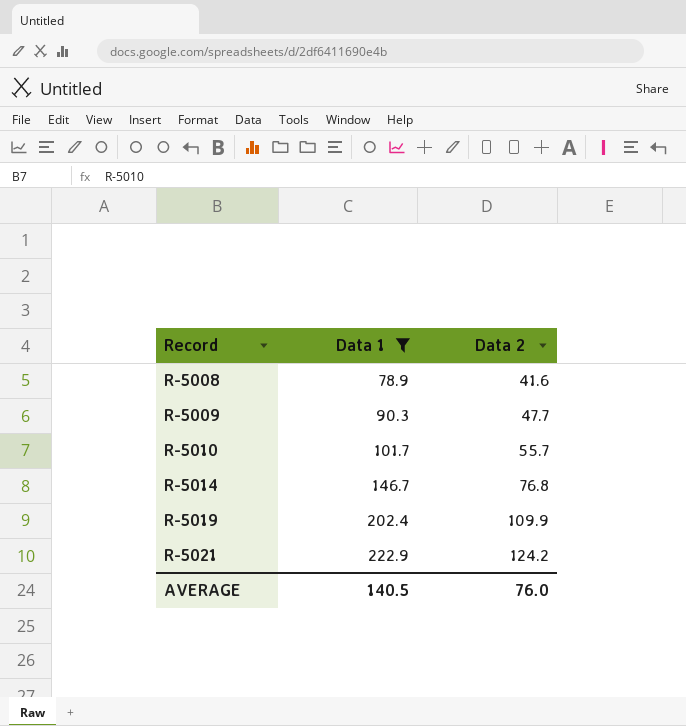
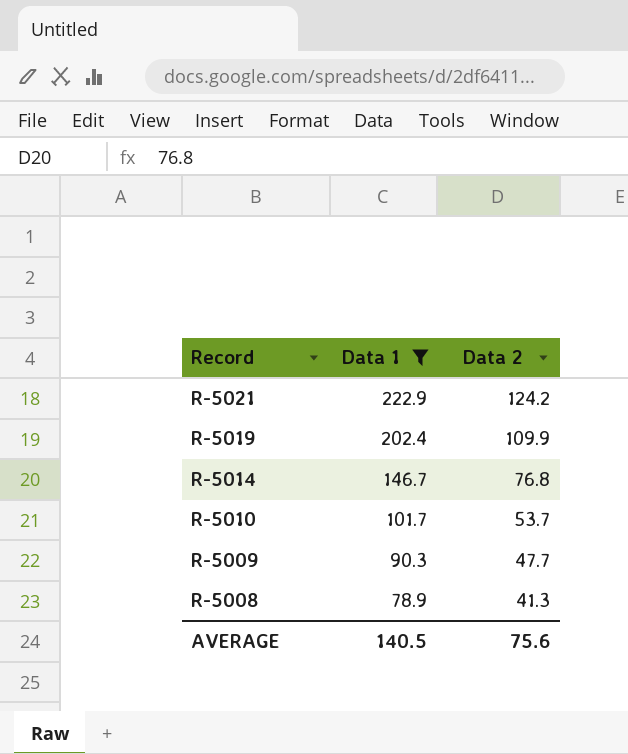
row order: Record ascending -> Record descending
R-5010 | Data 2: 55.7 -> 53.7
R-5008 | Data 2: 41.6 -> 41.3
AVERAGE | Data 2: 76.0 -> 75.6

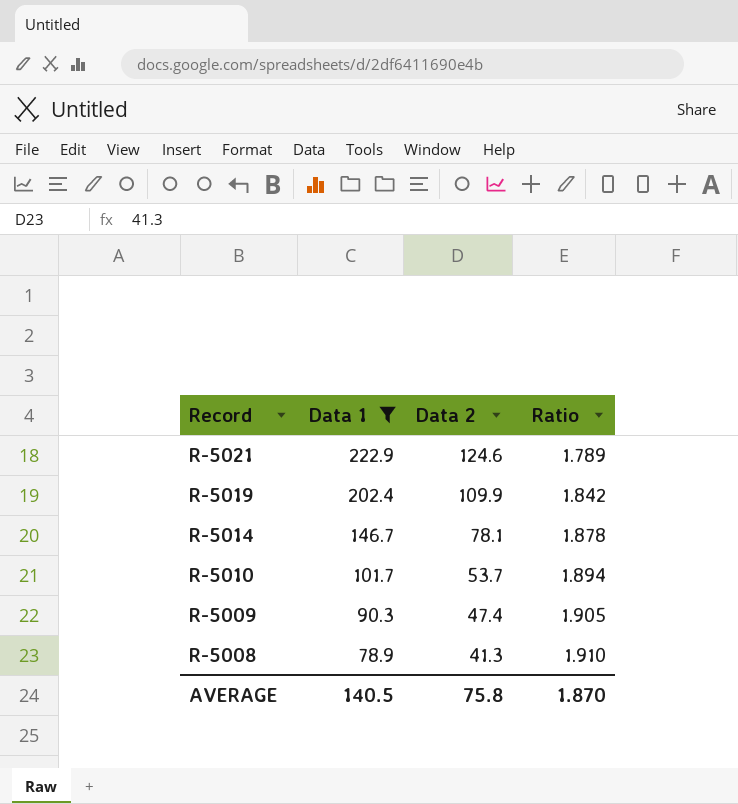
column Ratio | formula: none -> [Data 1] / [Data 2]
R-5021 | Data 2: 124.2 -> 124.6
R-5014 | Data 2: 76.8 -> 78.1
R-5009 | Data 2: 47.7 -> 47.4
AVERAGE | Data 2: 75.6 -> 75.8

